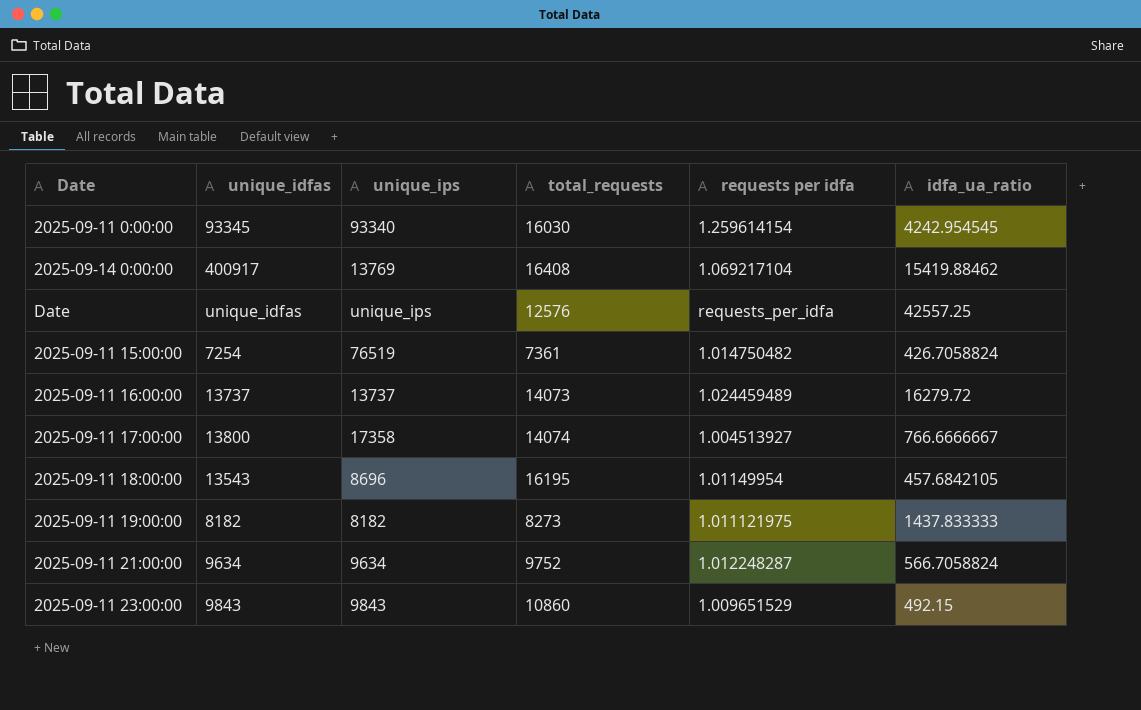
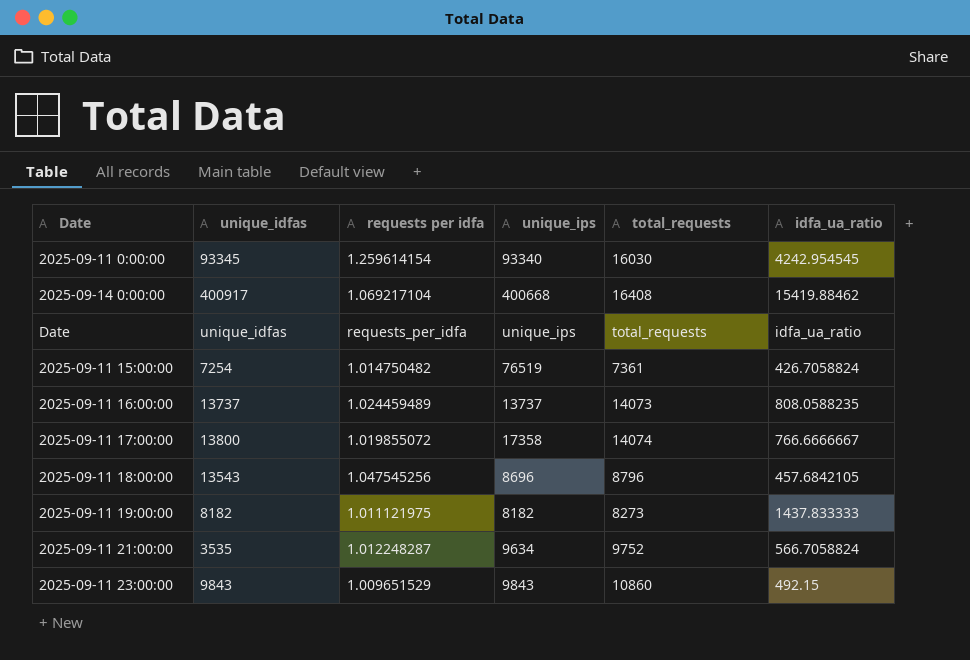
column requests per idfa | position: 5 -> 3
2025-09-14 0:00:00 | unique_ips: 13769 -> 400668
Date | total_requests: 12576 -> total_requests
Date | idfa_ua_ratio: 42557.25 -> idfa_ua_ratio
2025-09-11 16:00:00 | idfa_ua_ratio: 16279.72 -> 808.0588235
2025-09-11 17:00:00 | requests per idfa: 1.004513927 -> 1.019855072
2025-09-11 18:00:00 | requests per idfa: 1.01149954 -> 1.047545256
2025-09-11 18:00:00 | total_requests: 16195 -> 8796
2025-09-11 21:00:00 | unique_idfas: 9634 -> 3535

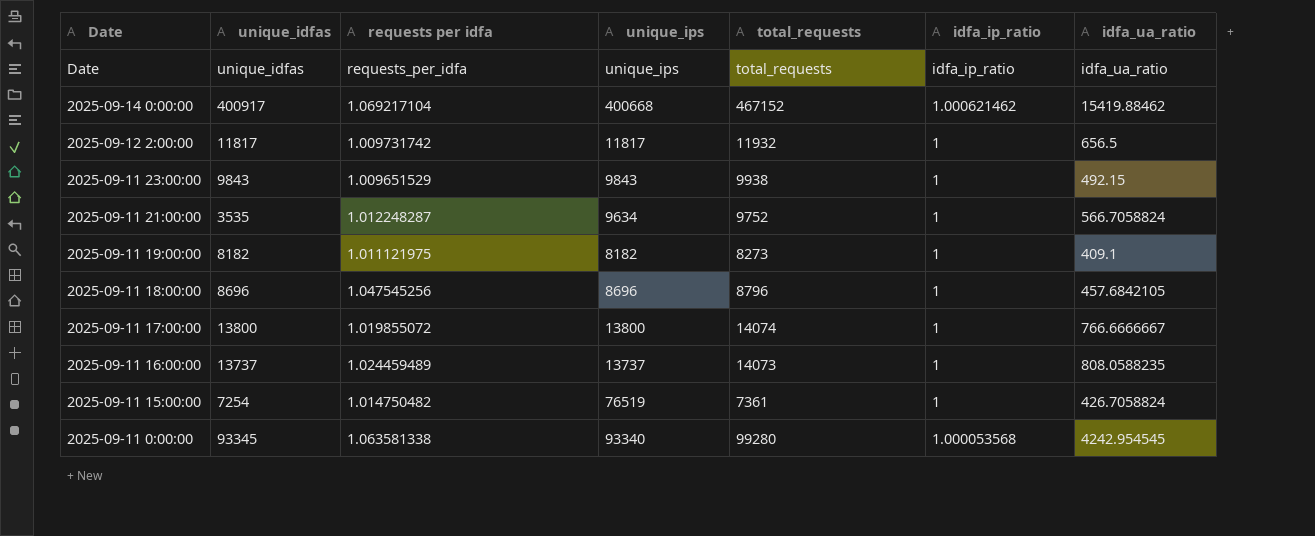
row order: none -> Date descending
column idfa_ip_ratio | position: none -> 6
2025-09-14 0:00:00 | total_requests: 16408 -> 467152
row 2025-09-12 2:00:00: none -> 11817 | 1.009731742 | 11817 | 11932 | 1 | 656.5
2025-09-11 23:00:00 | total_requests: 10860 -> 9938
2025-09-11 19:00:00 | idfa_ua_ratio: 1437.833333 -> 409.1
2025-09-11 18:00:00 | unique_idfas: 13543 -> 8696
2025-09-11 17:00:00 | unique_ips: 17358 -> 13800
2025-09-11 0:00:00 | requests per idfa: 1.259614154 -> 1.063581338
2025-09-11 0:00:00 | total_requests: 16030 -> 99280

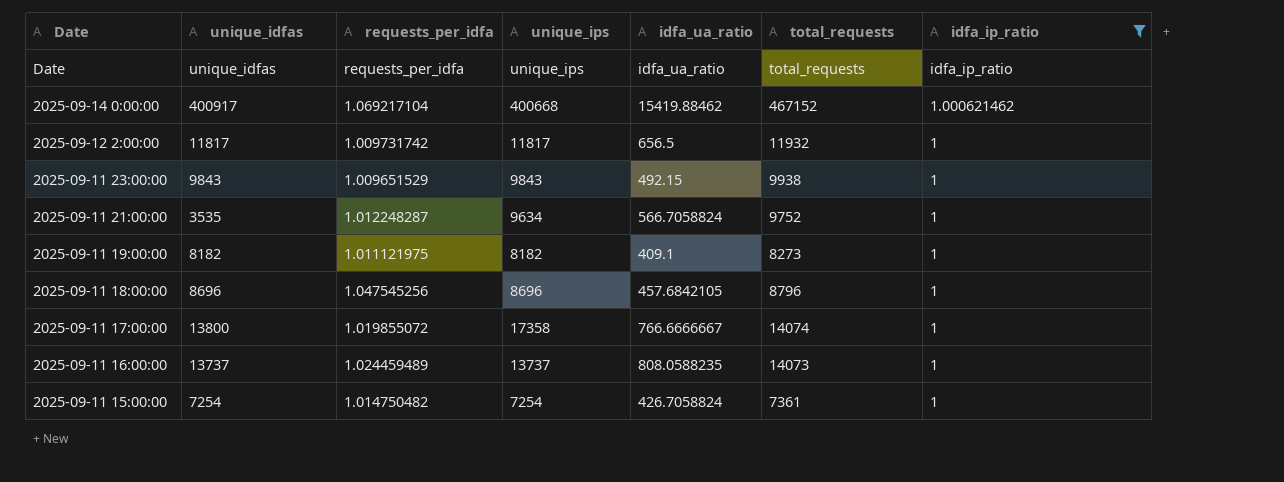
filter: none -> idfa_ip_ratio != 1.000053568
column name: requests per idfa -> requests_per_idfa
column idfa_ua_ratio | position: 7 -> 5
2025-09-11 17:00:00 | unique_ips: 13800 -> 17358
2025-09-11 15:00:00 | unique_ips: 76519 -> 7254

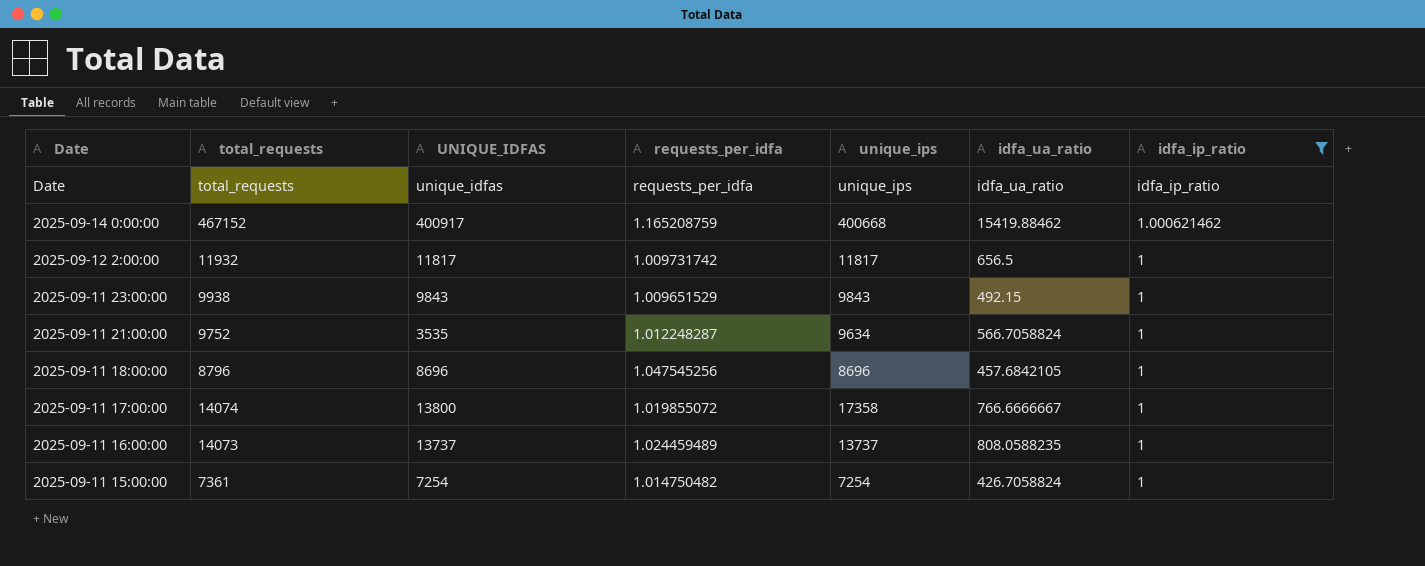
column total_requests | position: 6 -> 2
column name: unique_idfas -> UNIQUE_IDFAS
row 2025-09-11 19:00:00: 8182 | 1.011121975 | 8182 | 409.1 | 8273 | 1 -> none
2025-09-14 0:00:00 | requests_per_idfa: 1.069217104 -> 1.165208759

